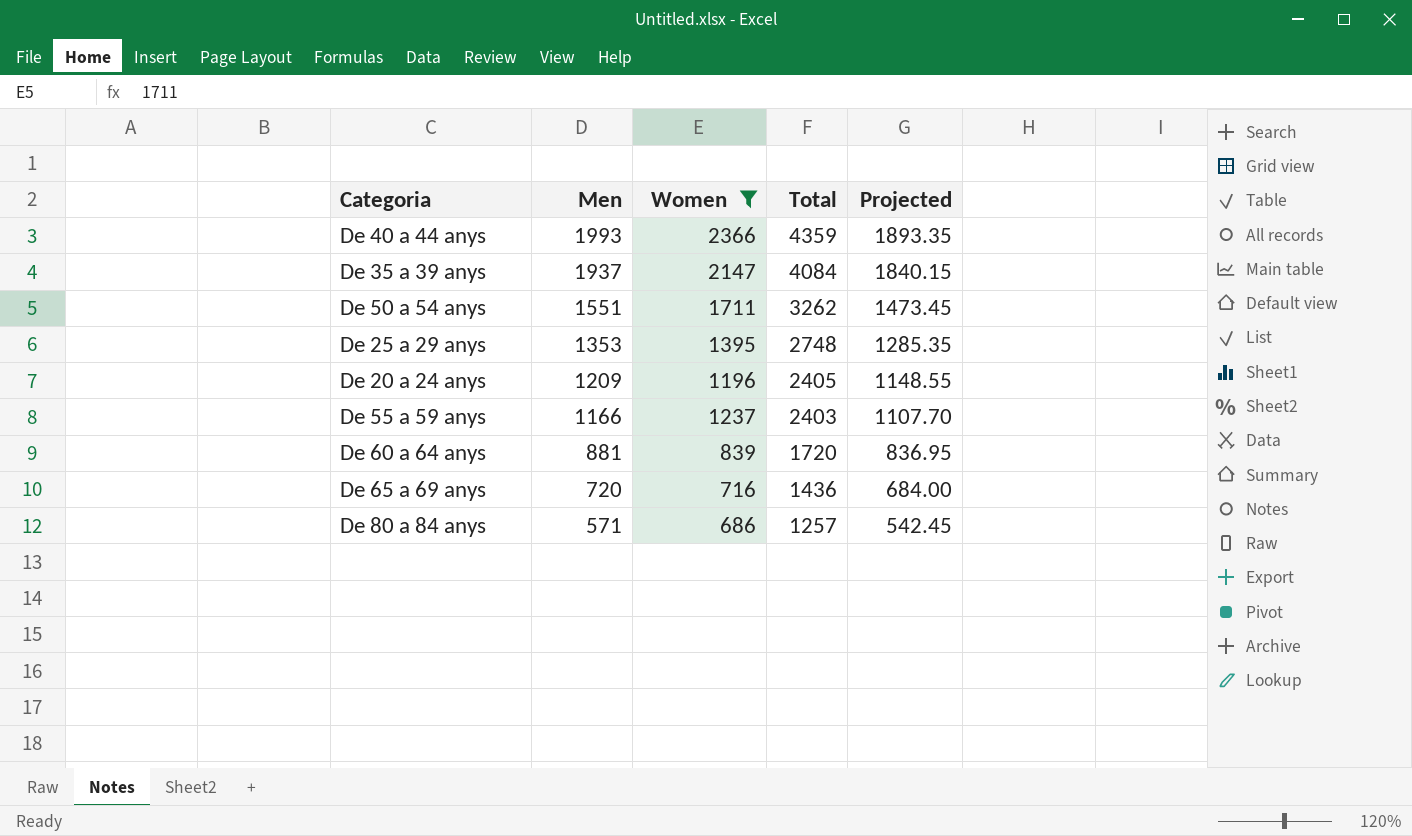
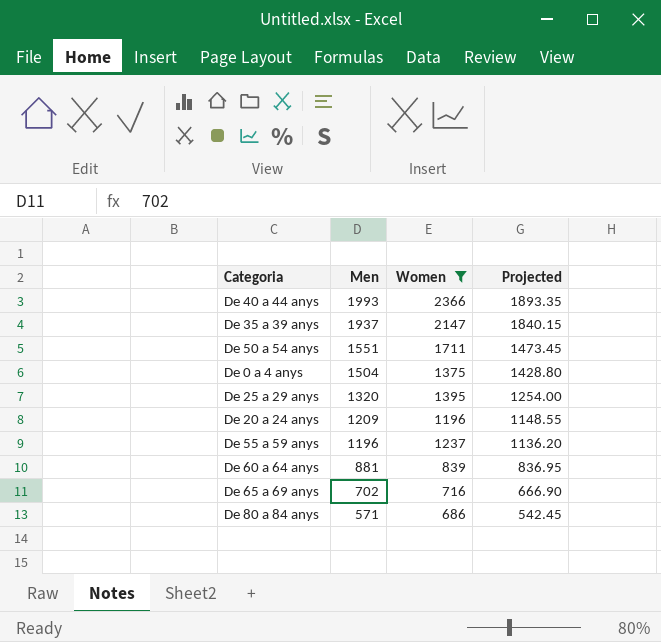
column Total | formula: [Men] + [Women] -> none
row De 0 a 4 anys: none -> 1504 | 1375 | 1428.80
De 25 a 29 anys | Men: 1353 -> 1320
De 25 a 29 anys | Projected: 1285.35 -> 1254.00
De 55 a 59 anys | Men: 1166 -> 1196
De 55 a 59 anys | Projected: 1107.70 -> 1136.20
De 65 a 69 anys | Men: 720 -> 702
De 65 a 69 anys | Projected: 684.00 -> 666.90

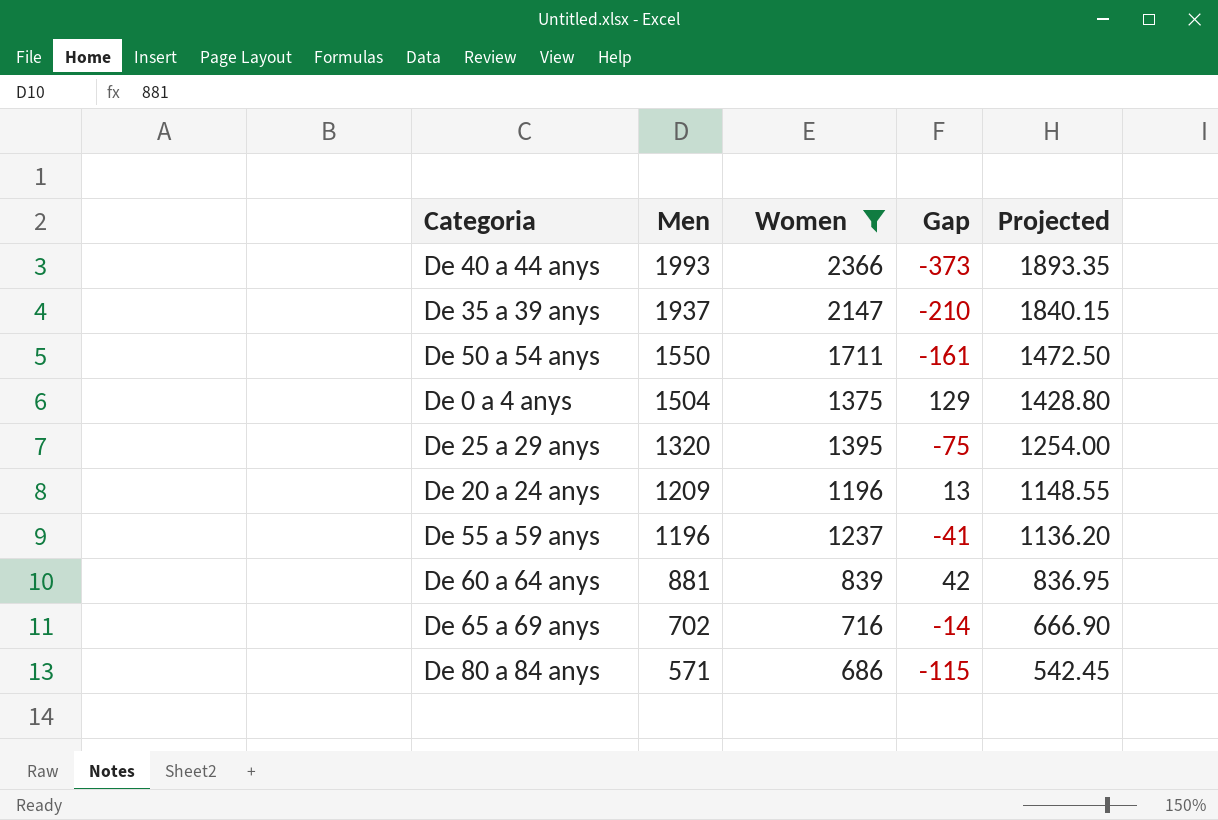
column Gap | formula: none -> [Men] - [Women]
De 50 a 54 anys | Men: 1551 -> 1550
De 50 a 54 anys | Projected: 1473.45 -> 1472.50

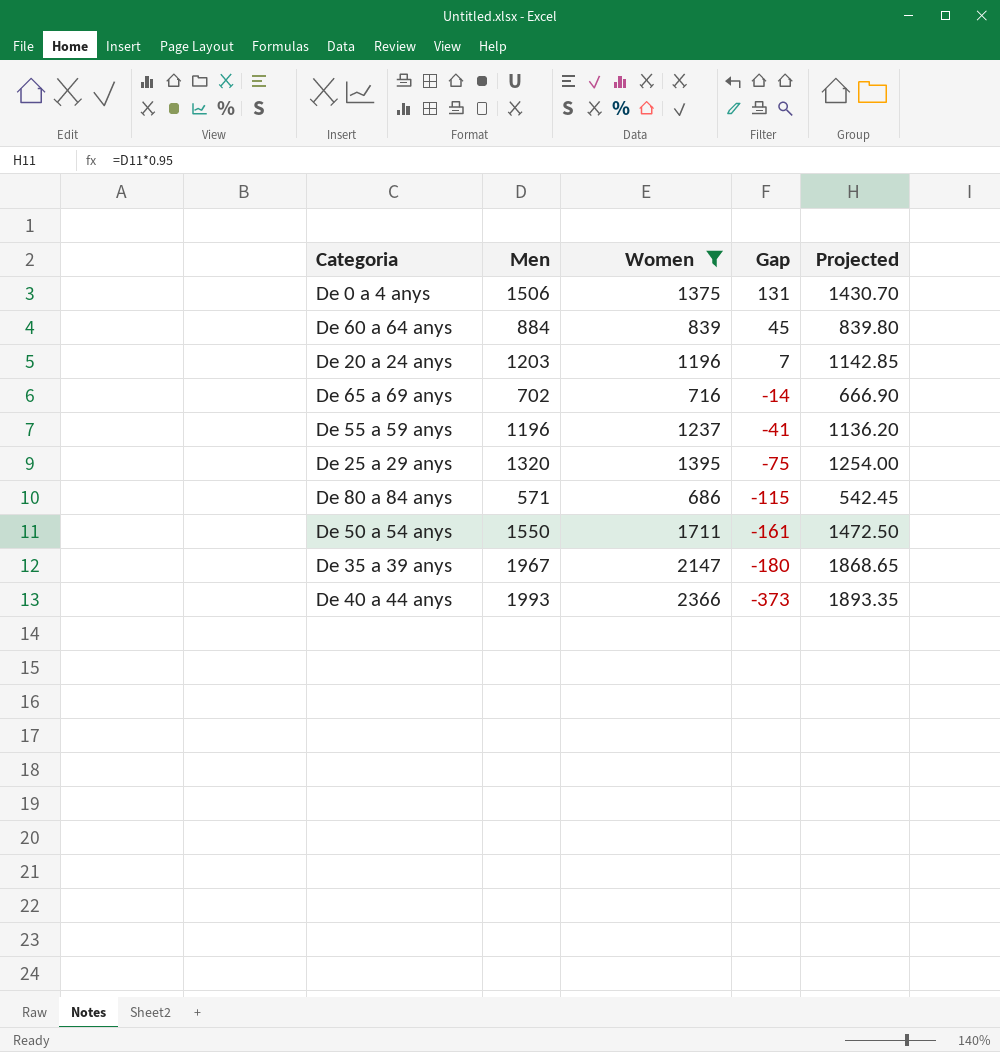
row order: Men descending -> Gap descending
De 0 a 4 anys | Men: 1504 -> 1506
De 0 a 4 anys | Gap: 129 -> 131
De 0 a 4 anys | Projected: 1428.80 -> 1430.70
De 60 a 64 anys | Men: 881 -> 884
De 60 a 64 anys | Gap: 42 -> 45
De 60 a 64 anys | Projected: 836.95 -> 839.80
De 20 a 24 anys | Men: 1209 -> 1203
De 20 a 24 anys | Gap: 13 -> 7
De 20 a 24 anys | Projected: 1148.55 -> 1142.85
De 35 a 39 anys | Men: 1937 -> 1967
De 35 a 39 anys | Gap: -210 -> -180
De 35 a 39 anys | Projected: 1840.15 -> 1868.65

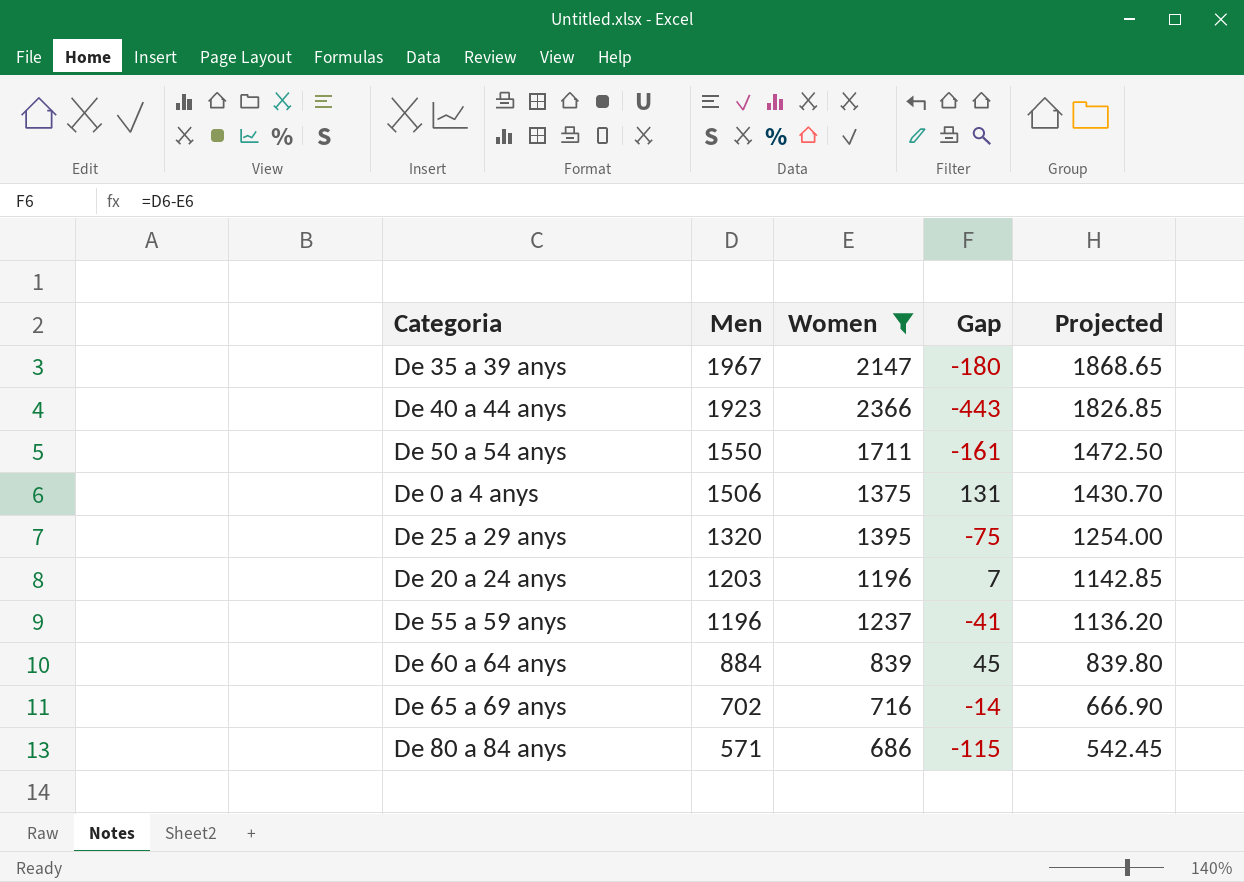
row order: Gap descending -> Men descending
De 40 a 44 anys | Men: 1993 -> 1923
De 40 a 44 anys | Gap: -373 -> -443
De 40 a 44 anys | Projected: 1893.35 -> 1826.85

